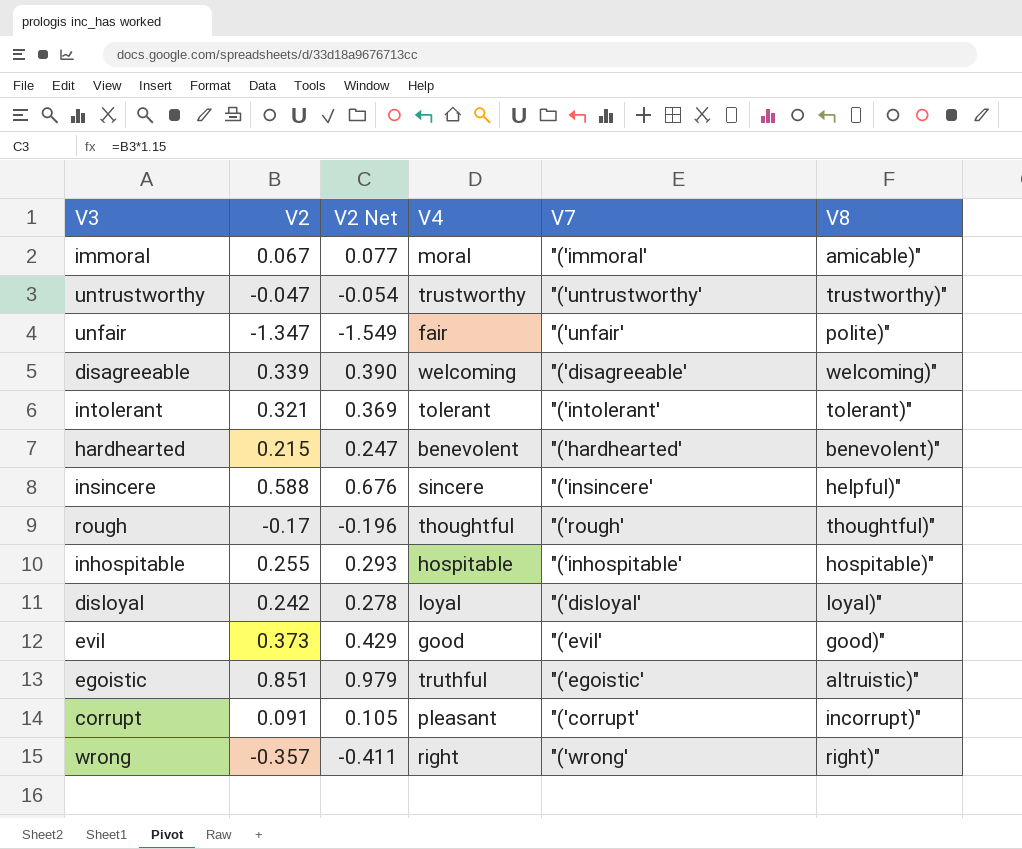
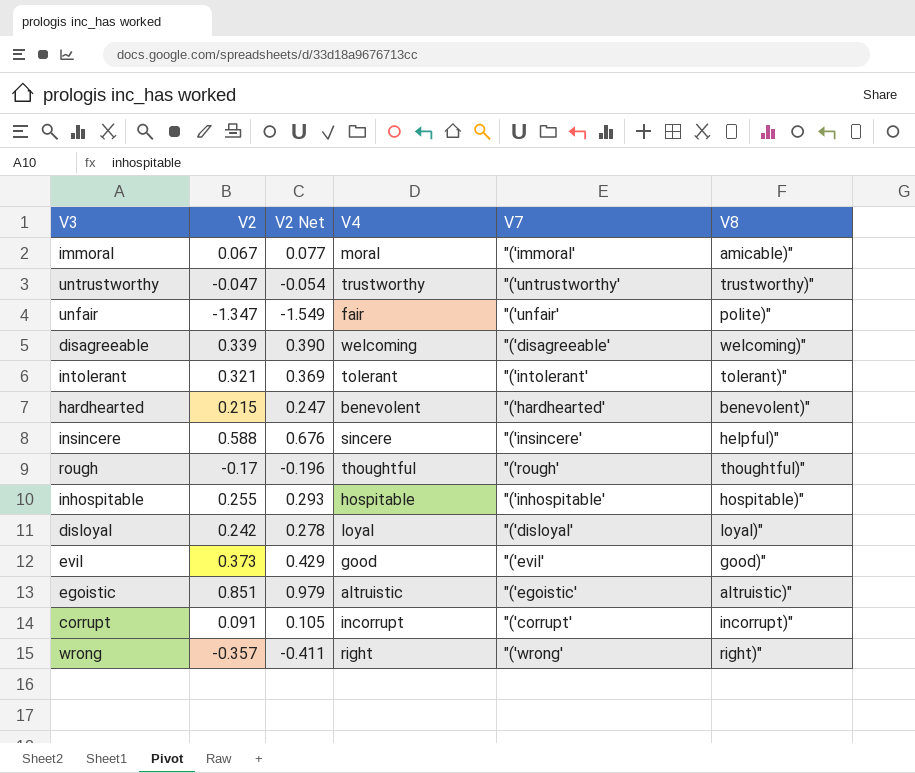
egoistic | V4: truthful -> altruistic
corrupt | V4: pleasant -> incorrupt

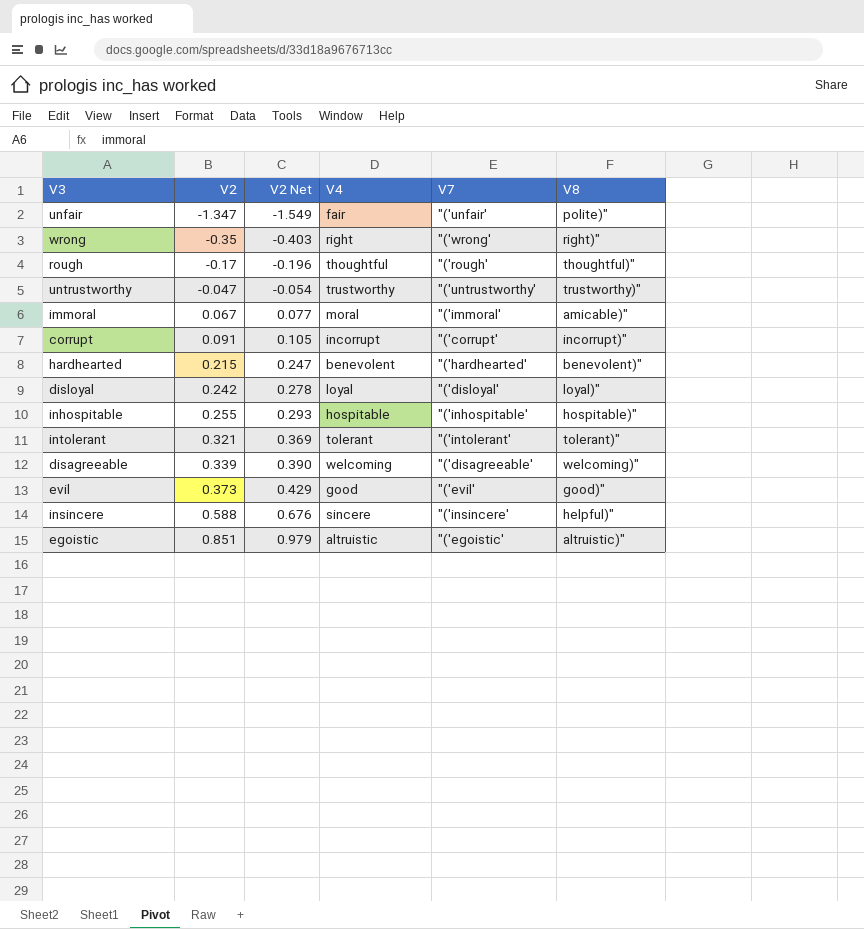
row order: none -> V2 ascending
wrong | V2: -0.357 -> -0.35
wrong | V2 Net: -0.411 -> -0.403

